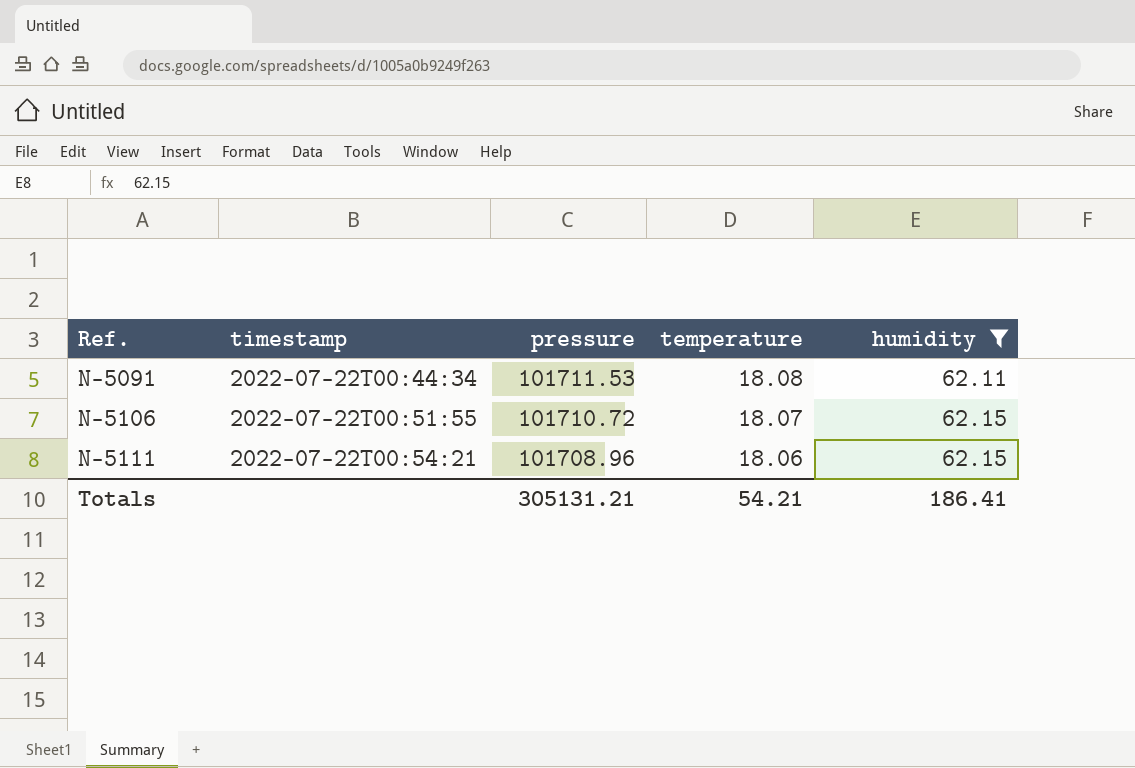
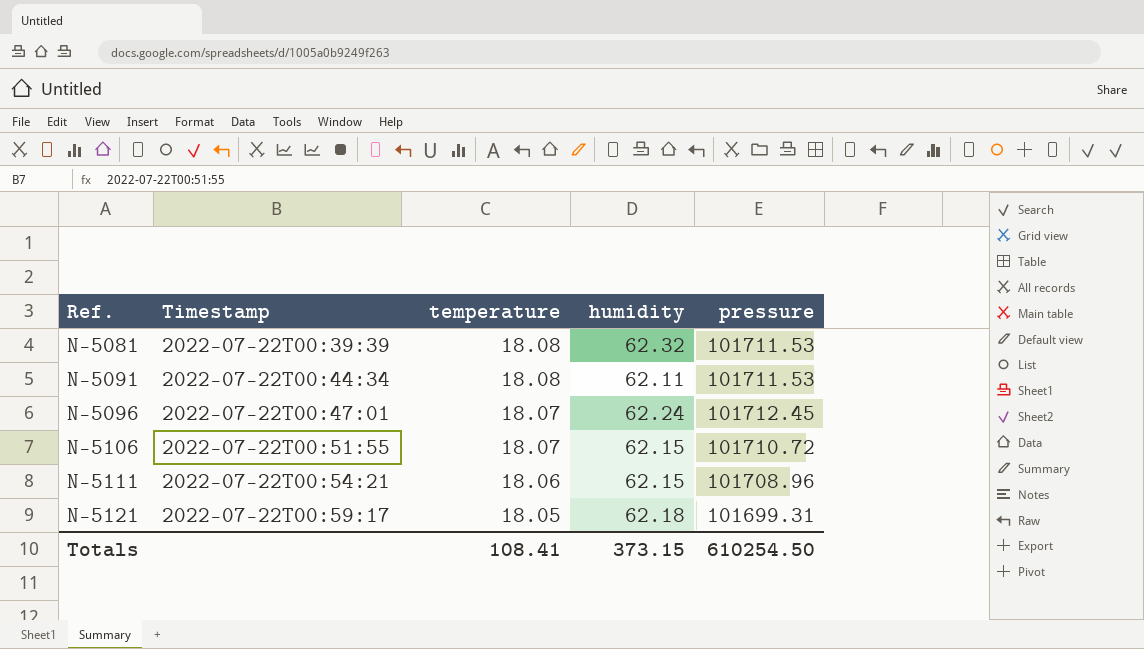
filter: humidity <= 62.15 -> none
column name: timestamp -> Timestamp
column pressure | position: 3 -> 5
Totals | temperature: 54.21 -> 108.41
Totals | humidity: 186.41 -> 373.15
Totals | pressure: 305131.21 -> 610254.50

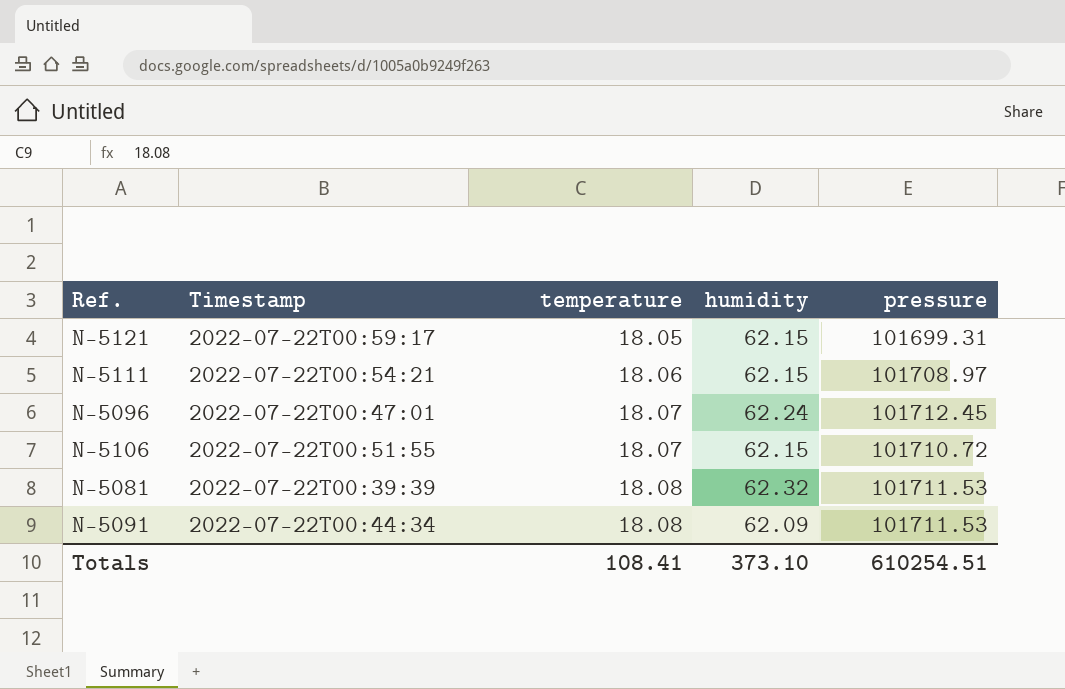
row order: Ref. ascending -> temperature ascending
N-5121 | humidity: 62.18 -> 62.15
N-5111 | pressure: 101708.96 -> 101708.97
N-5091 | humidity: 62.11 -> 62.09
Totals | humidity: 373.15 -> 373.10
Totals | pressure: 610254.50 -> 610254.51

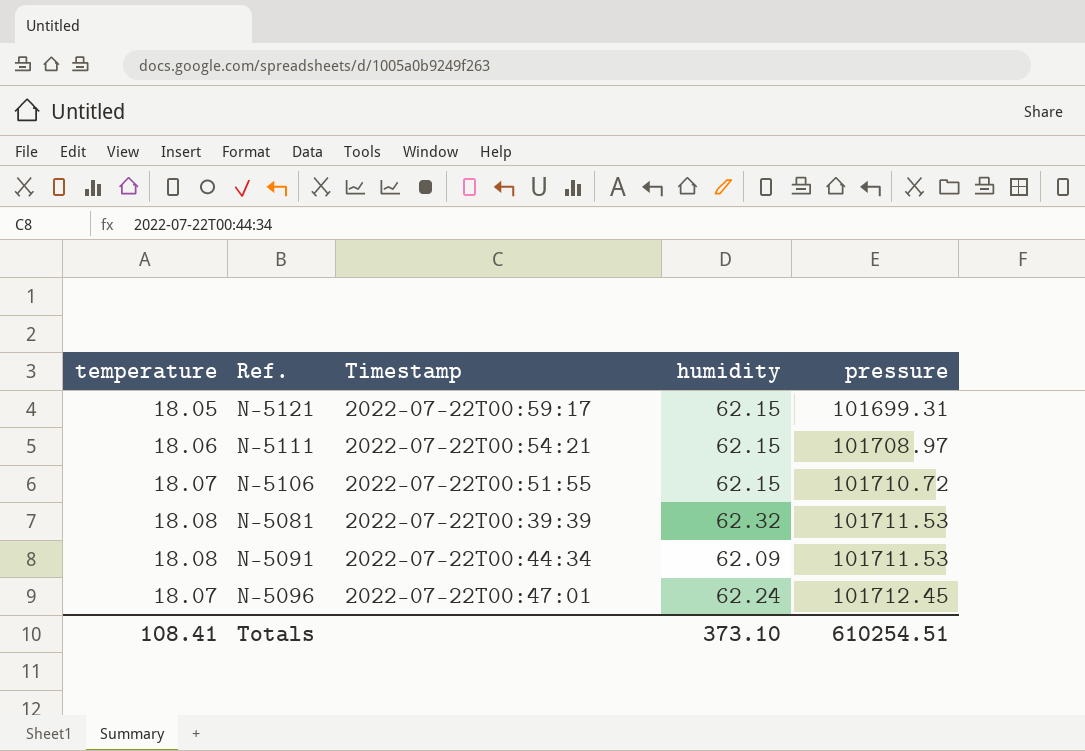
row order: temperature ascending -> pressure ascending
column temperature | position: 3 -> 1

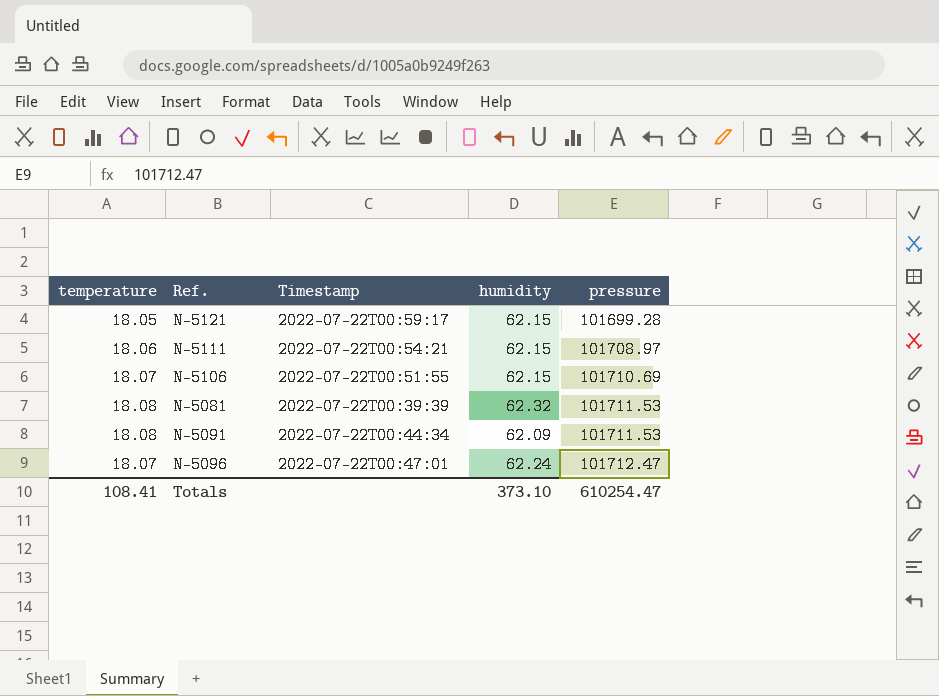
N-5121 | pressure: 101699.31 -> 101699.28
N-5106 | pressure: 101710.72 -> 101710.69
N-5096 | pressure: 101712.45 -> 101712.47
Totals | pressure: 610254.51 -> 610254.47

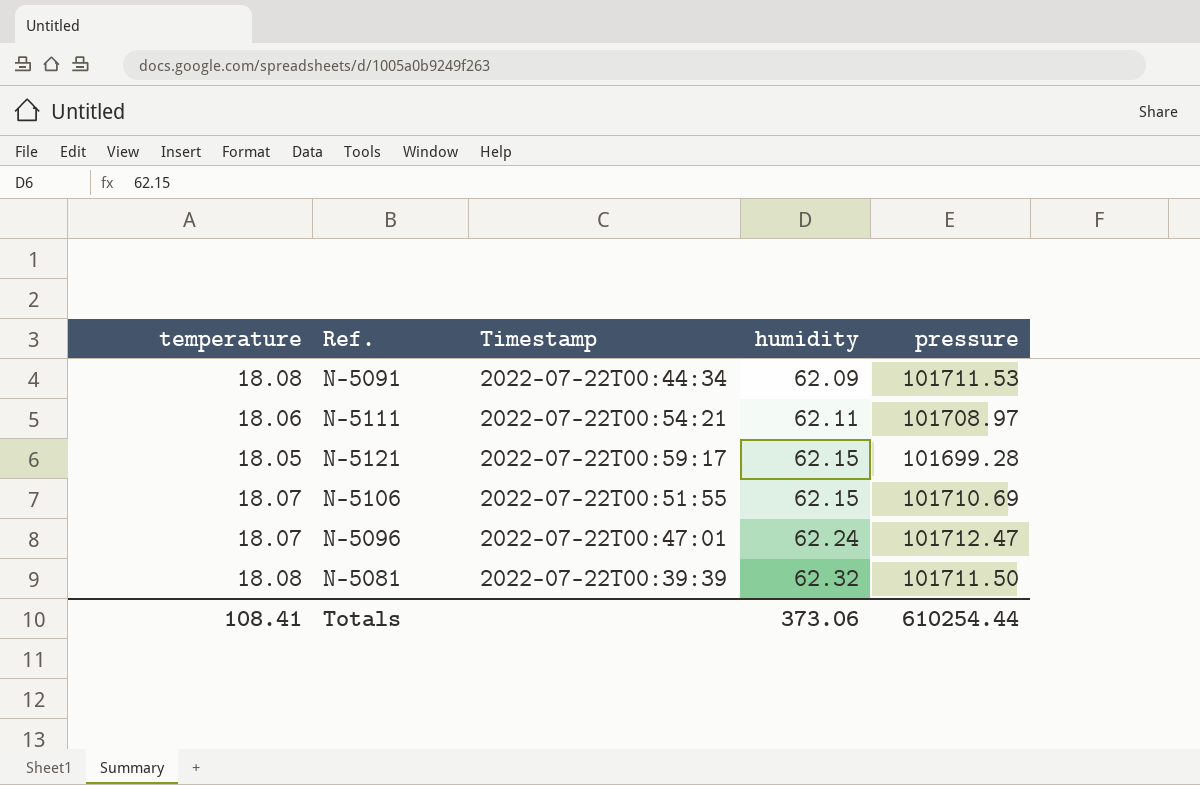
row order: pressure ascending -> humidity ascending
N-5111 | humidity: 62.15 -> 62.11
N-5081 | pressure: 101711.53 -> 101711.50
Totals | humidity: 373.10 -> 373.06
Totals | pressure: 610254.47 -> 610254.44

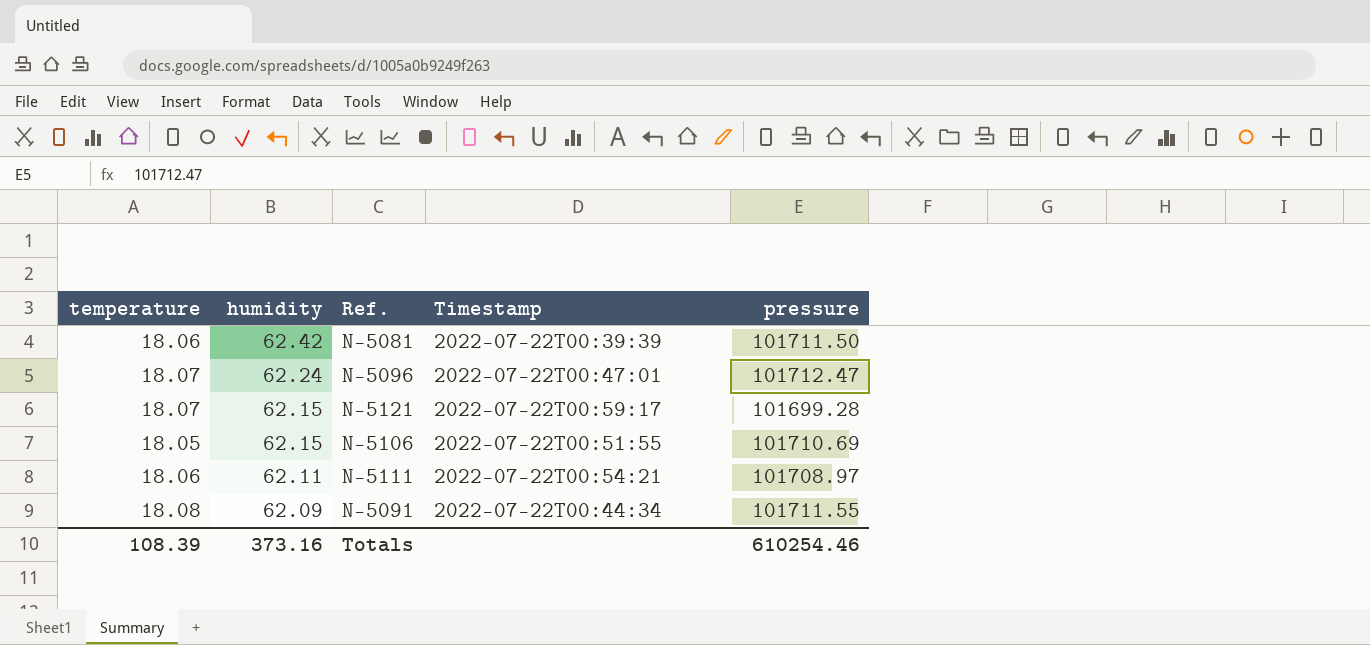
row order: humidity ascending -> humidity descending
column humidity | position: 4 -> 2
N-5081 | temperature: 18.08 -> 18.06
N-5081 | humidity: 62.32 -> 62.42
N-5121 | temperature: 18.05 -> 18.07
N-5106 | temperature: 18.07 -> 18.05
N-5091 | pressure: 101711.53 -> 101711.55
Totals | temperature: 108.41 -> 108.39
Totals | humidity: 373.06 -> 373.16
Totals | pressure: 610254.44 -> 610254.46

